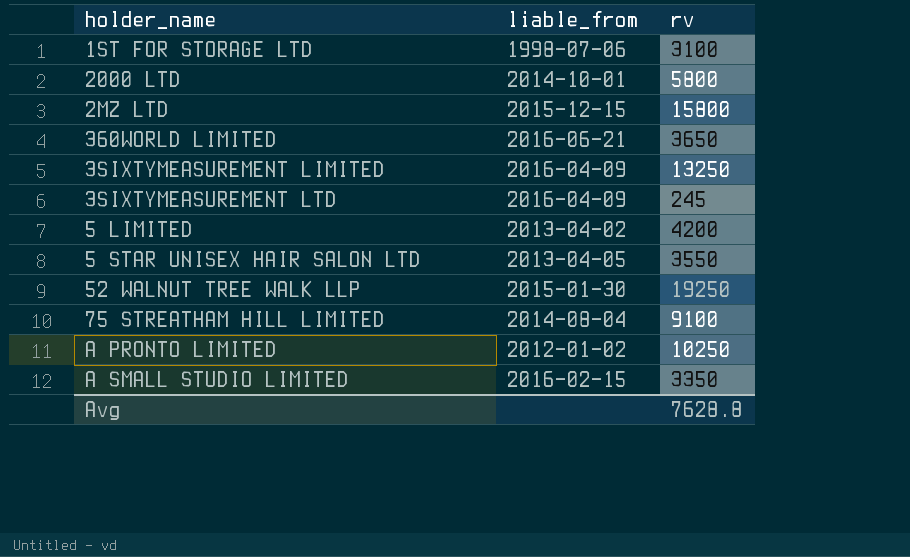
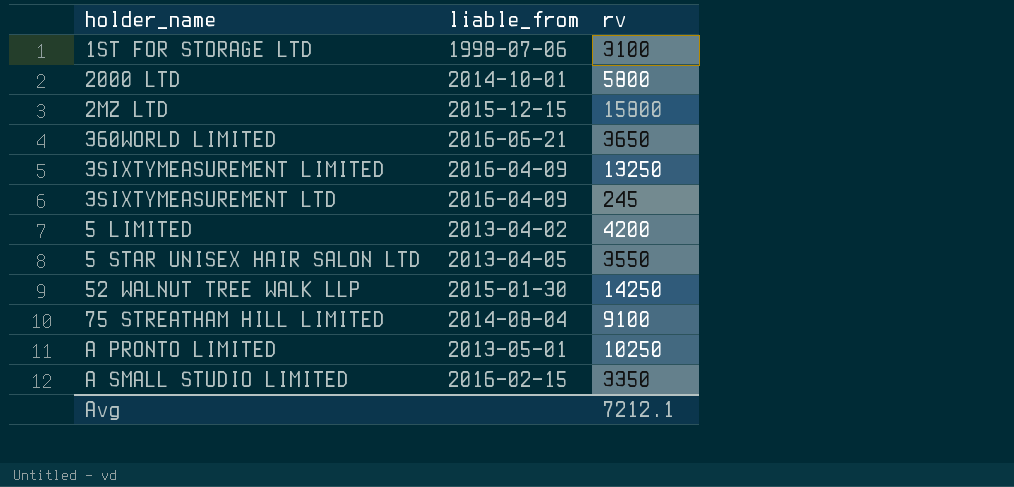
52 WALNUT TREE WALK LLP | rv: 19250 -> 14250
A PRONTO LIMITED | liable_from: 2012-01-02 -> 2013-05-01
Avg | rv: 7628.8 -> 7212.1

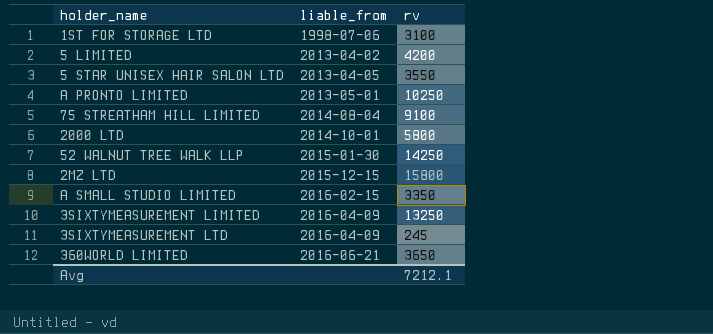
row order: none -> liable_from ascending

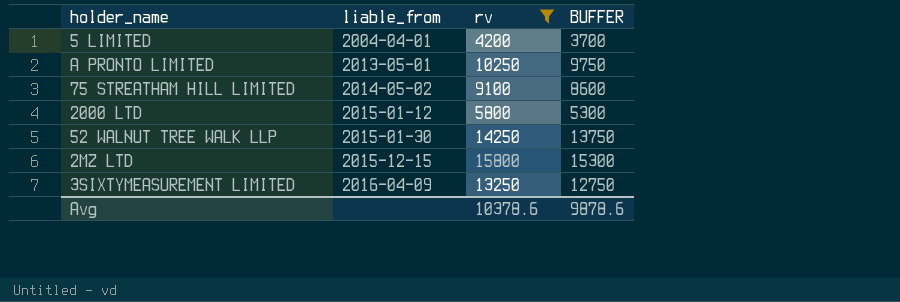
filter: none -> rv >= 4200
column BUFFER | formula: none -> [rv] - 500
5 LIMITED | liable_from: 2013-04-02 -> 2004-04-01
75 STREATHAM HILL LIMITED | liable_from: 2014-08-04 -> 2014-05-02
2000 LTD | liable_from: 2014-10-01 -> 2015-01-12
Avg | rv: 7212.1 -> 10378.6

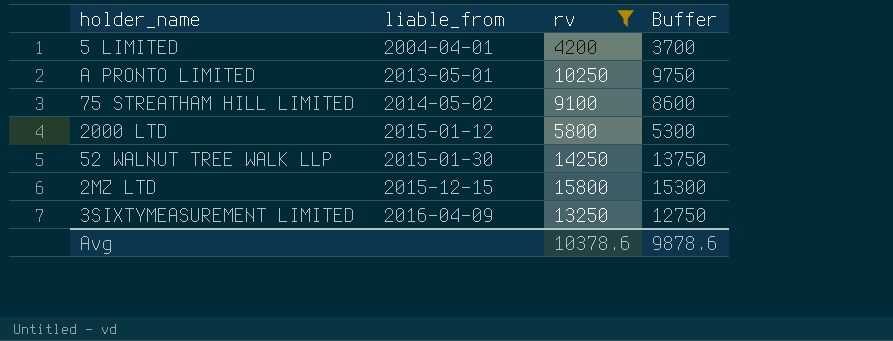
column name: BUFFER -> Buffer

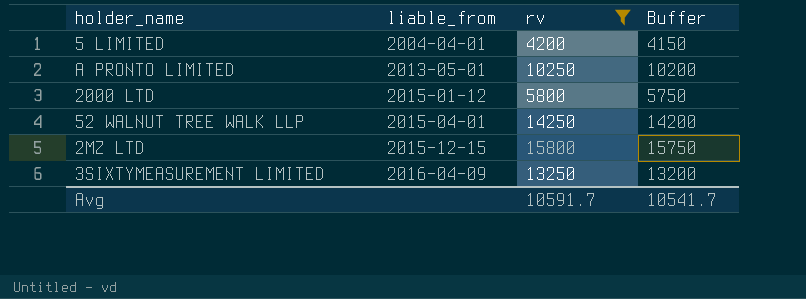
column Buffer | formula: [rv] - 500 -> [rv] - 50
row 75 STREATHAM HILL LIMITED: 2014-05-02 | 9100 | 8600 -> none
52 WALNUT TREE WALK LLP | liable_from: 2015-01-30 -> 2015-04-01
Avg | rv: 10378.6 -> 10591.7
Avg | Buffer: 9878.6 -> 10541.7

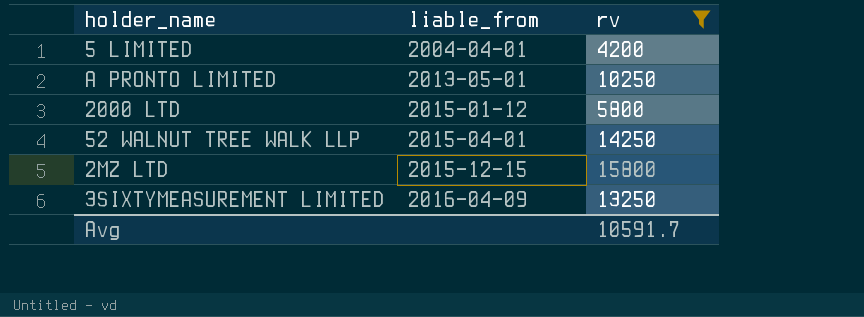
column Buffer | formula: [rv] - 50 -> none

